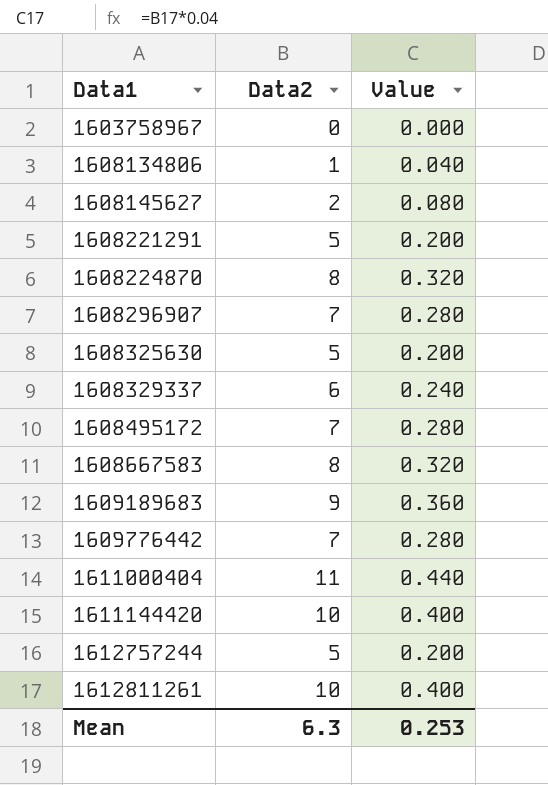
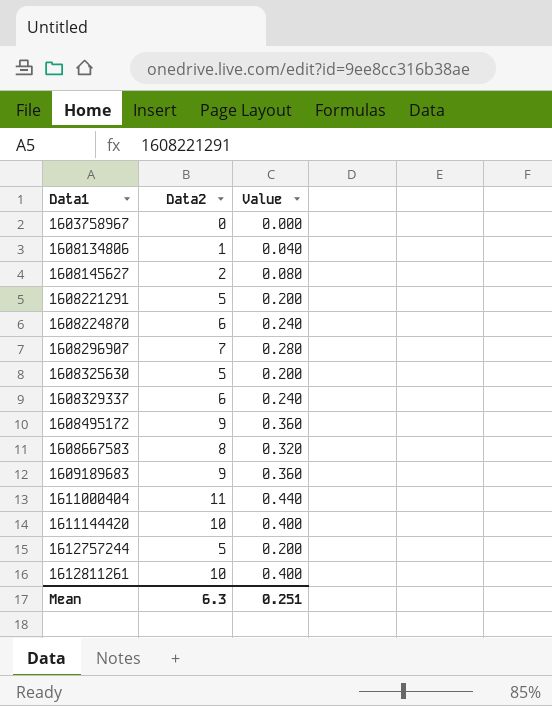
row 1609776442: 7 | 0.280 -> none
1608224870 | Data2: 8 -> 6
1608224870 | Value: 0.320 -> 0.240
1608495172 | Data2: 7 -> 9
1608495172 | Value: 0.280 -> 0.360
Mean | Value: 0.253 -> 0.251

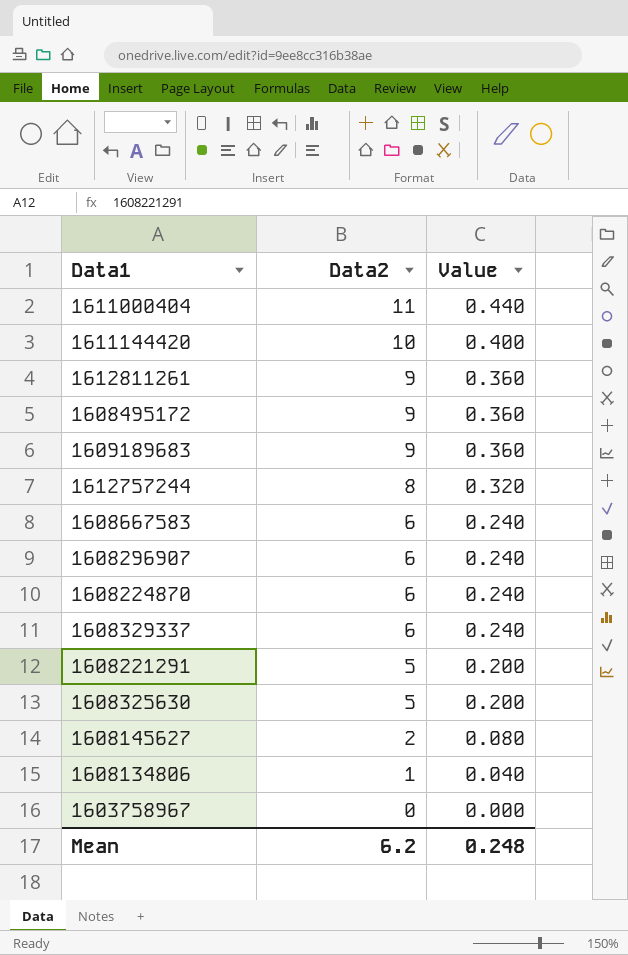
row order: Data1 ascending -> Data2 descending
1612811261 | Data2: 10 -> 9
1612811261 | Value: 0.400 -> 0.360
1612757244 | Data2: 5 -> 8
1612757244 | Value: 0.200 -> 0.320
1608667583 | Data2: 8 -> 6
1608667583 | Value: 0.320 -> 0.240
1608296907 | Data2: 7 -> 6
1608296907 | Value: 0.280 -> 0.240
Mean | Data2: 6.3 -> 6.2
Mean | Value: 0.251 -> 0.248

